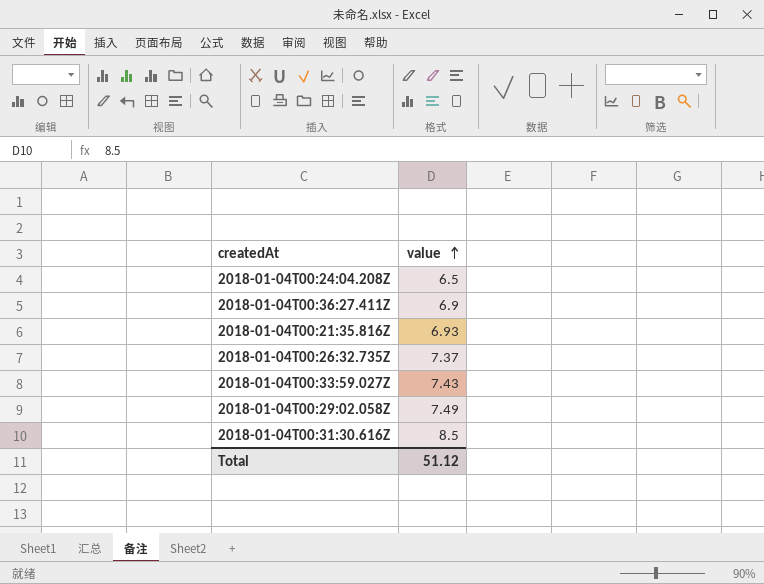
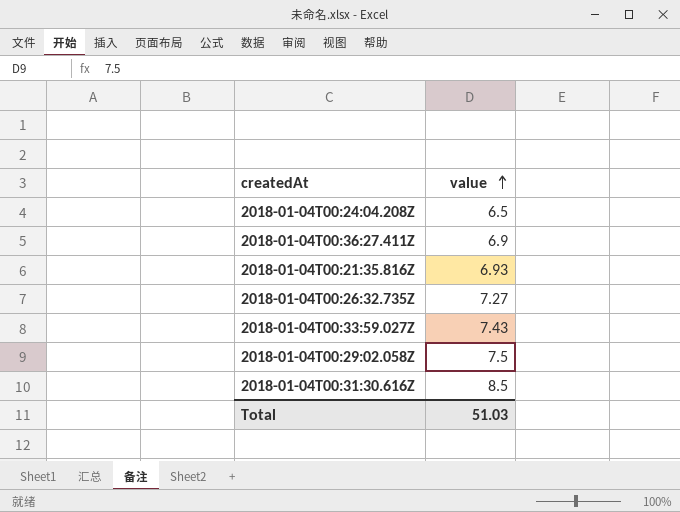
2018-01-04T00:26:32.735Z | value: 7.37 -> 7.27
2018-01-04T00:29:02.058Z | value: 7.49 -> 7.5
Total | value: 51.12 -> 51.03

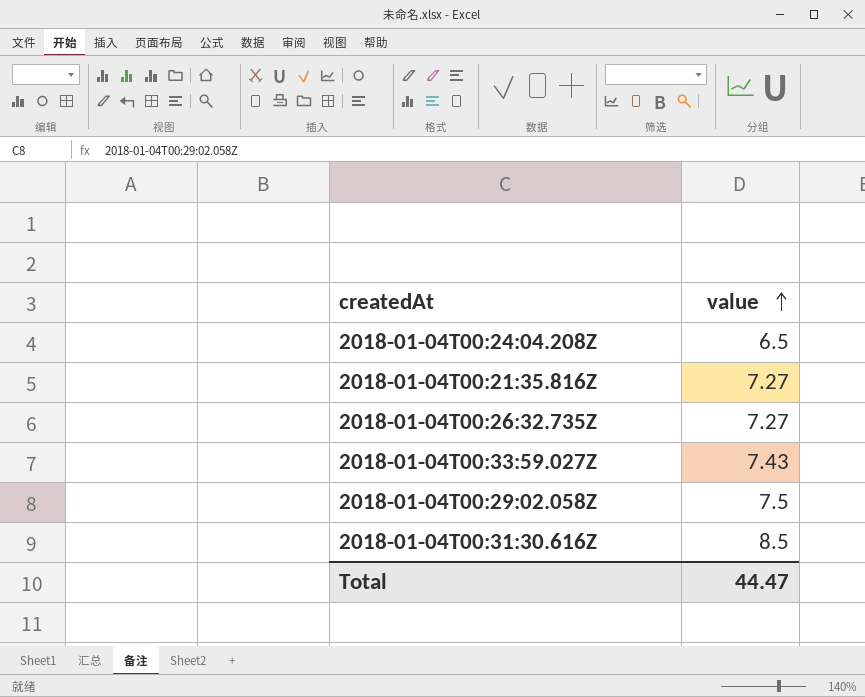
row 2018-01-04T00:36:27.411Z: 6.9 -> none
2018-01-04T00:21:35.816Z | value: 6.93 -> 7.27
Total | value: 51.03 -> 44.47

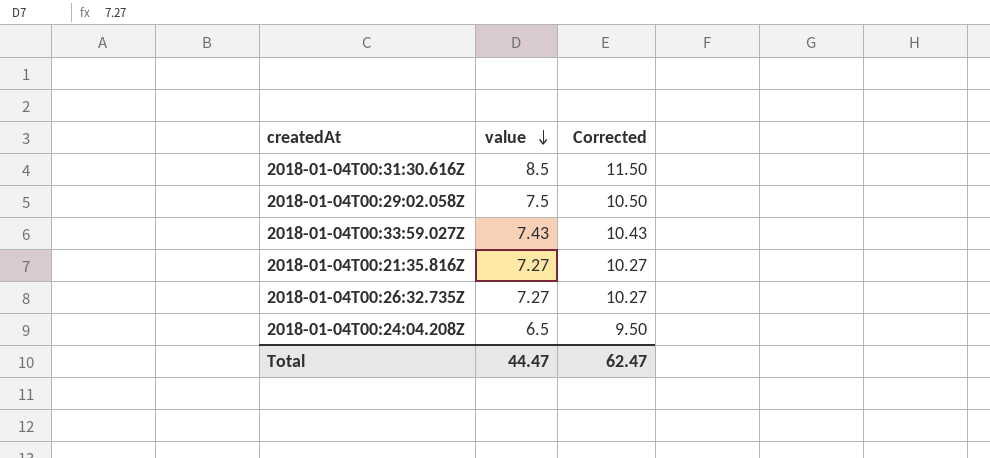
row order: value ascending -> value descending
column Corrected | formula: none -> [value] + 3

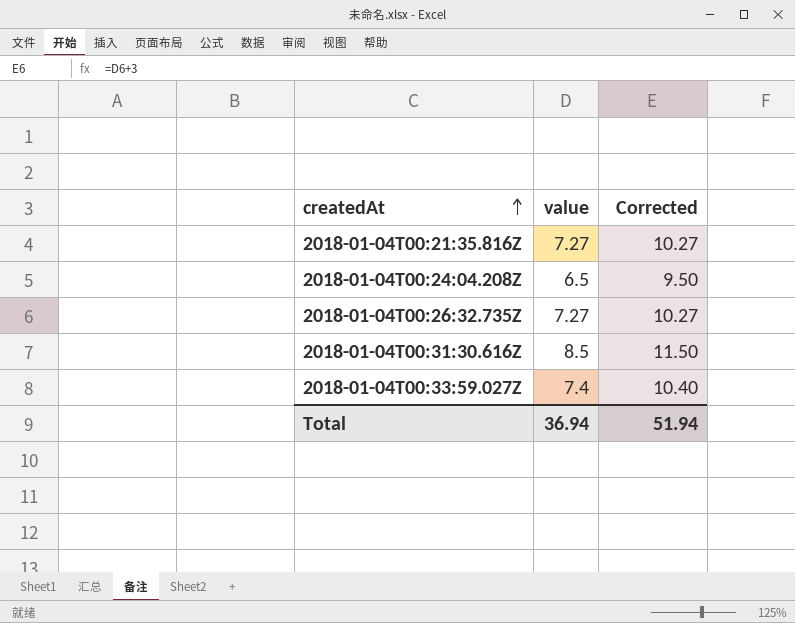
row order: value descending -> createdAt ascending
row 2018-01-04T00:29:02.058Z: 7.5 | 10.50 -> none
2018-01-04T00:33:59.027Z | value: 7.43 -> 7.4
2018-01-04T00:33:59.027Z | Corrected: 10.43 -> 10.40
Total | value: 44.47 -> 36.94
Total | Corrected: 62.47 -> 51.94

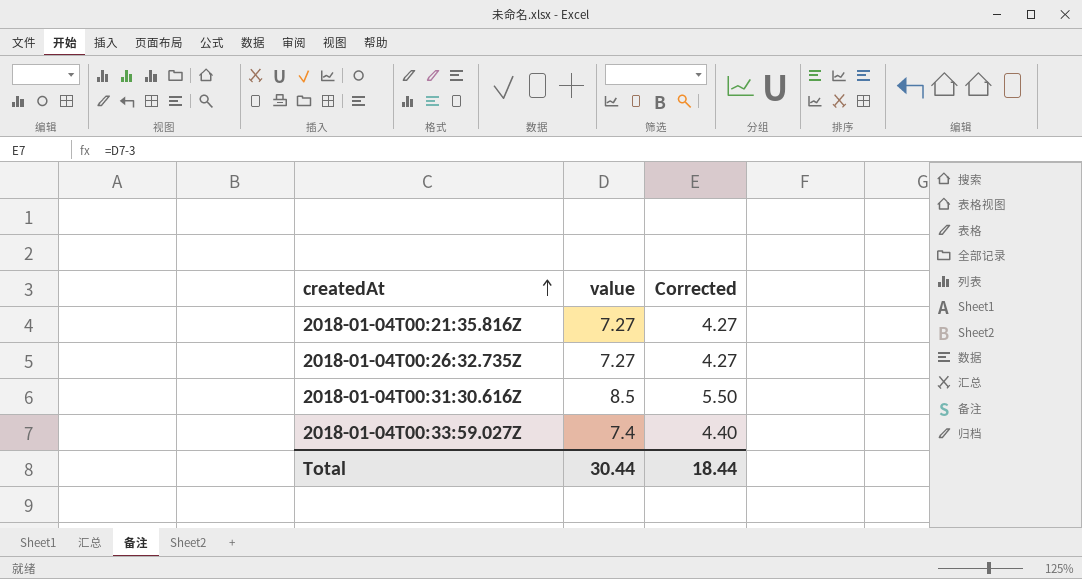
column Corrected | formula: [value] + 3 -> [value] - 3
row 2018-01-04T00:24:04.208Z: 6.5 | 9.50 -> none
Total | value: 36.94 -> 30.44
Total | Corrected: 51.94 -> 18.44

